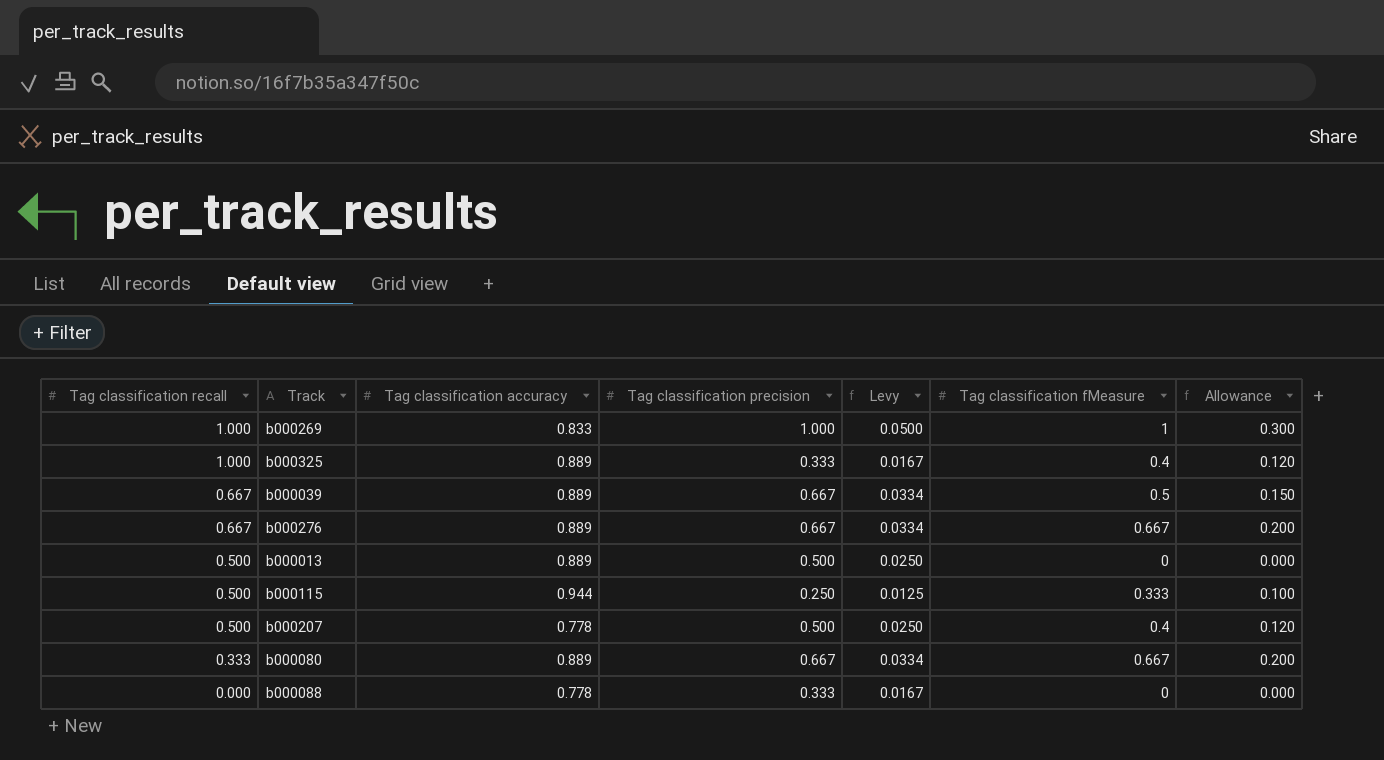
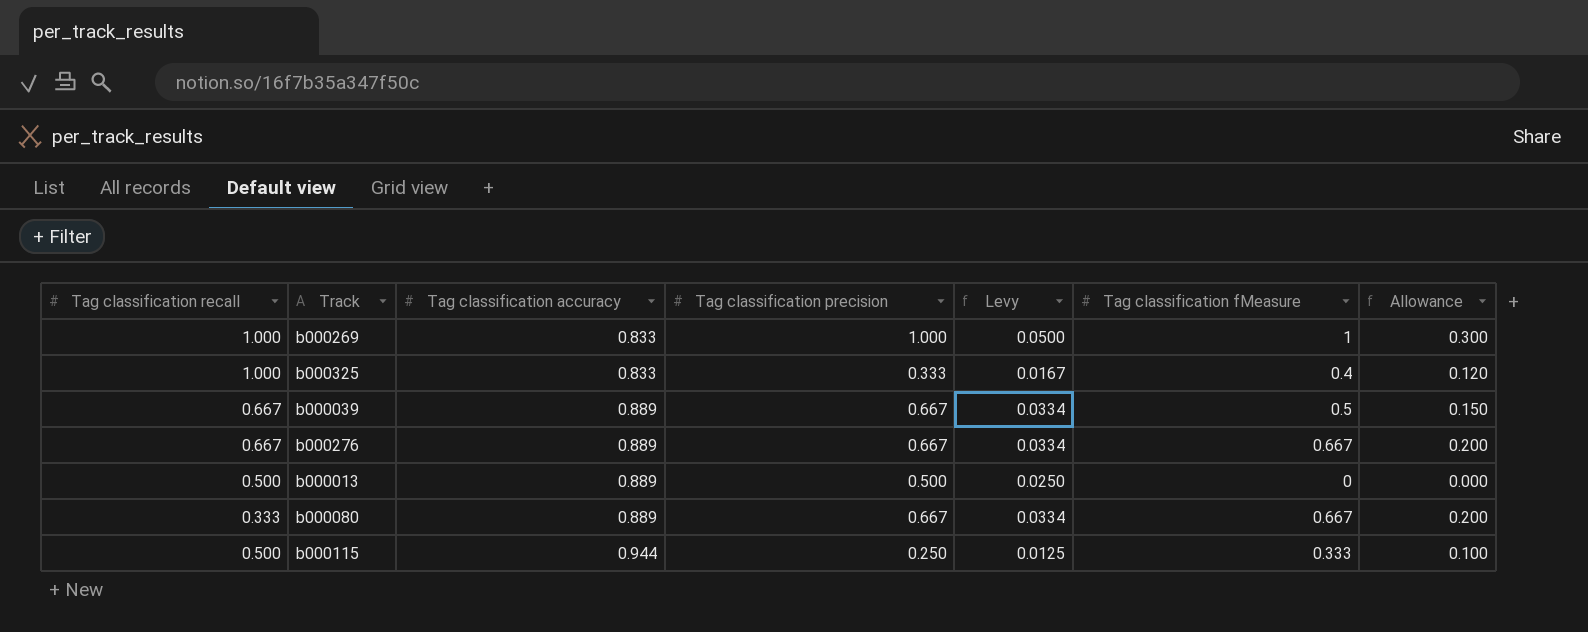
row order: Tag classification recall descending -> Tag classification accuracy ascending
row b000207: 0.500 | 0.778 | 0.500 | 0.0250 | 0.4 | 0.120 -> none
row b000088: 0.000 | 0.778 | 0.333 | 0.0167 | 0 | 0.000 -> none
b000325 | Tag classification accuracy: 0.889 -> 0.833

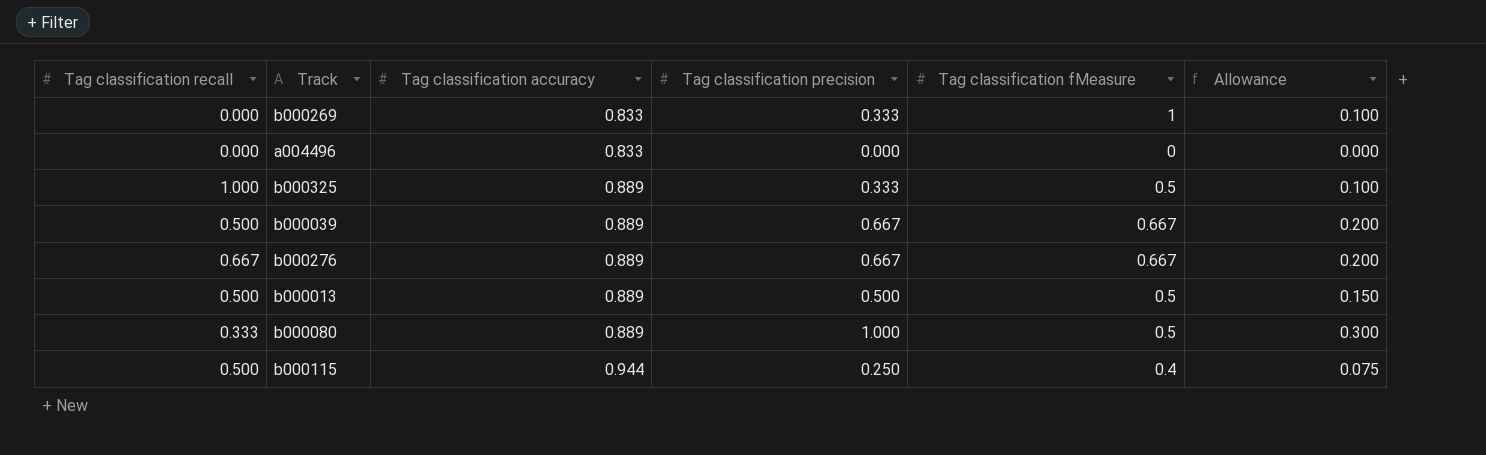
column Levy | formula: [Tag classification precision] * 0.05 -> none
column Allowance | formula: [Tag classification fMeasure] * 0.3 -> [Tag classification precision] * 0.3
b000269 | Tag classification recall: 1.000 -> 0.000
b000269 | Tag classification precision: 1.000 -> 0.333
row a004496: none -> 0.000 | 0.833 | 0.000 | 0 | 0.000
b000325 | Tag classification accuracy: 0.833 -> 0.889
b000325 | Tag classification fMeasure: 0.4 -> 0.5
b000039 | Tag classification recall: 0.667 -> 0.500
b000039 | Tag classification fMeasure: 0.5 -> 0.667
b000013 | Tag classification fMeasure: 0 -> 0.5
b000080 | Tag classification precision: 0.667 -> 1.000
b000080 | Tag classification fMeasure: 0.667 -> 0.5
b000115 | Tag classification fMeasure: 0.333 -> 0.4

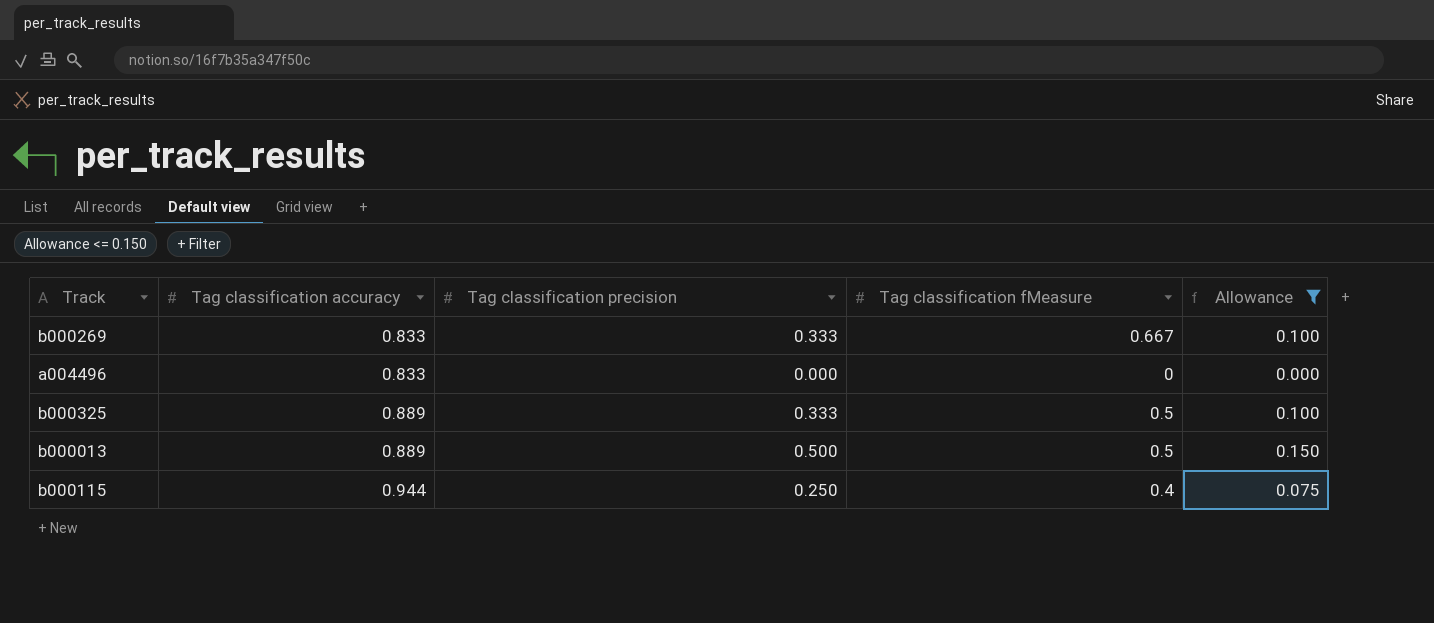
filter: none -> Allowance <= 0.150
column Tag classification recall | position: 1 -> none
b000269 | Tag classification fMeasure: 1 -> 0.667

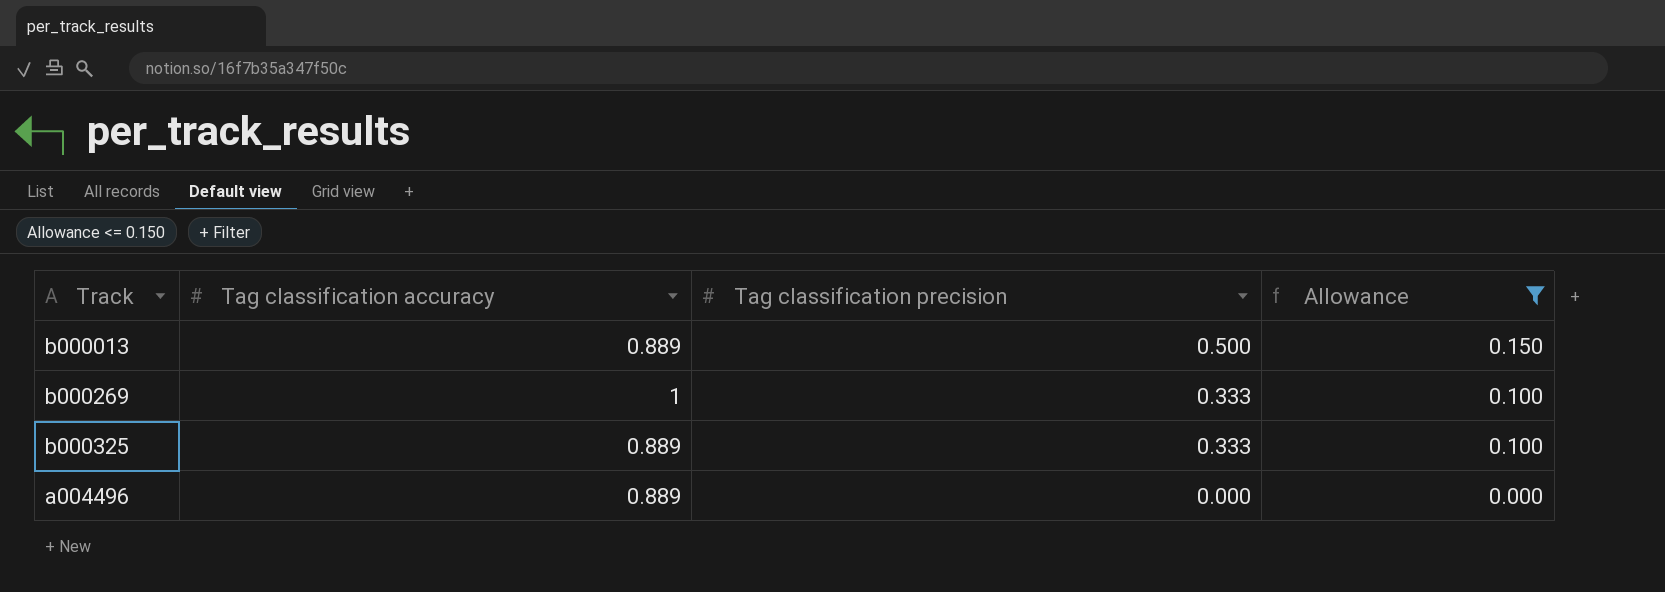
row order: Tag classification accuracy ascending -> Tag classification precision descending
column Tag classification fMeasure | position: 4 -> none
row b000115: 0.944 | 0.250 | 0.4 | 0.075 -> none
b000269 | Tag classification accuracy: 0.833 -> 1
a004496 | Tag classification accuracy: 0.833 -> 0.889

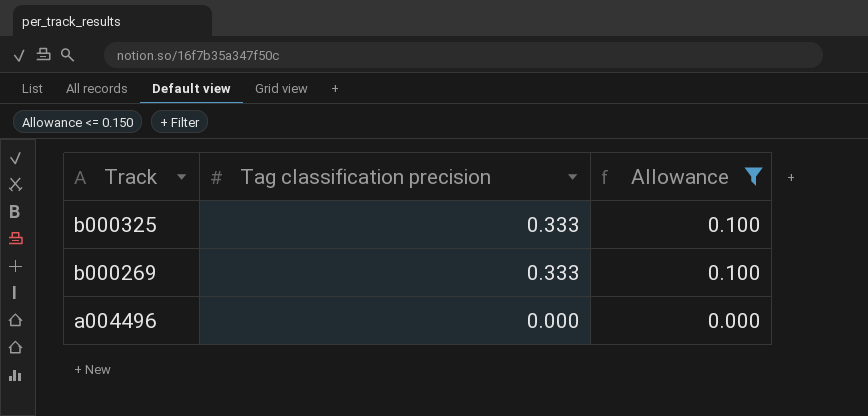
row order: Tag classification precision descending -> Track descending
column Tag classification accuracy | position: 2 -> none
row b000013: 0.889 | 0.500 | 0.150 -> none

